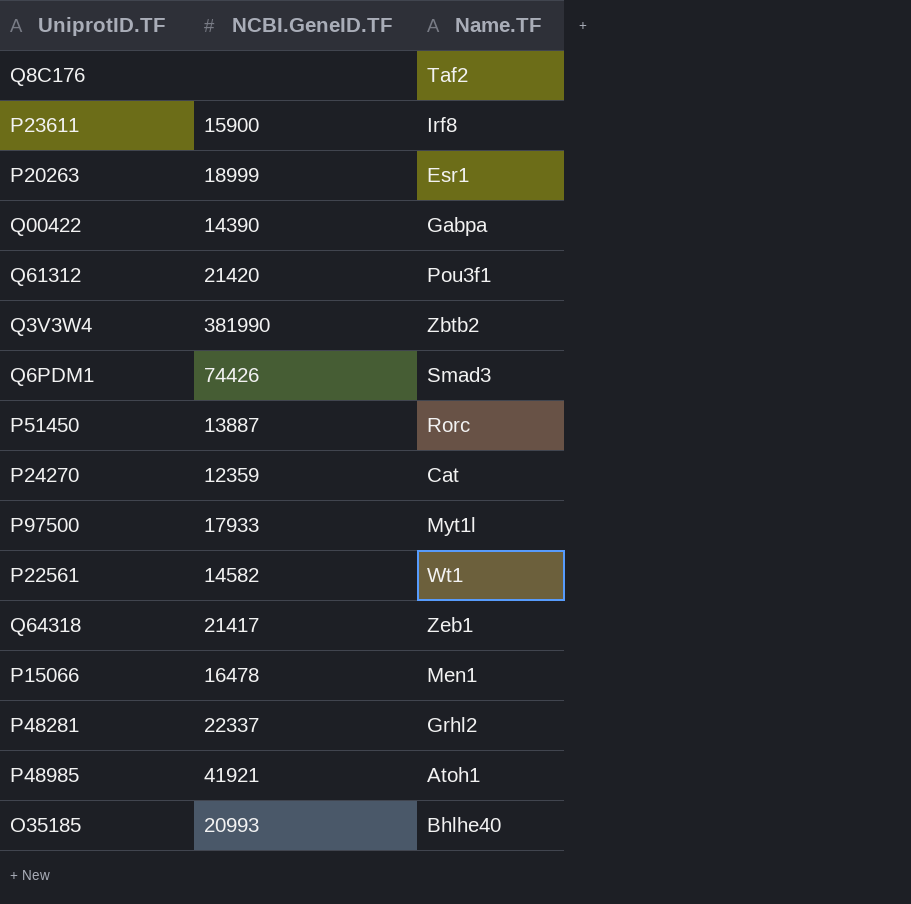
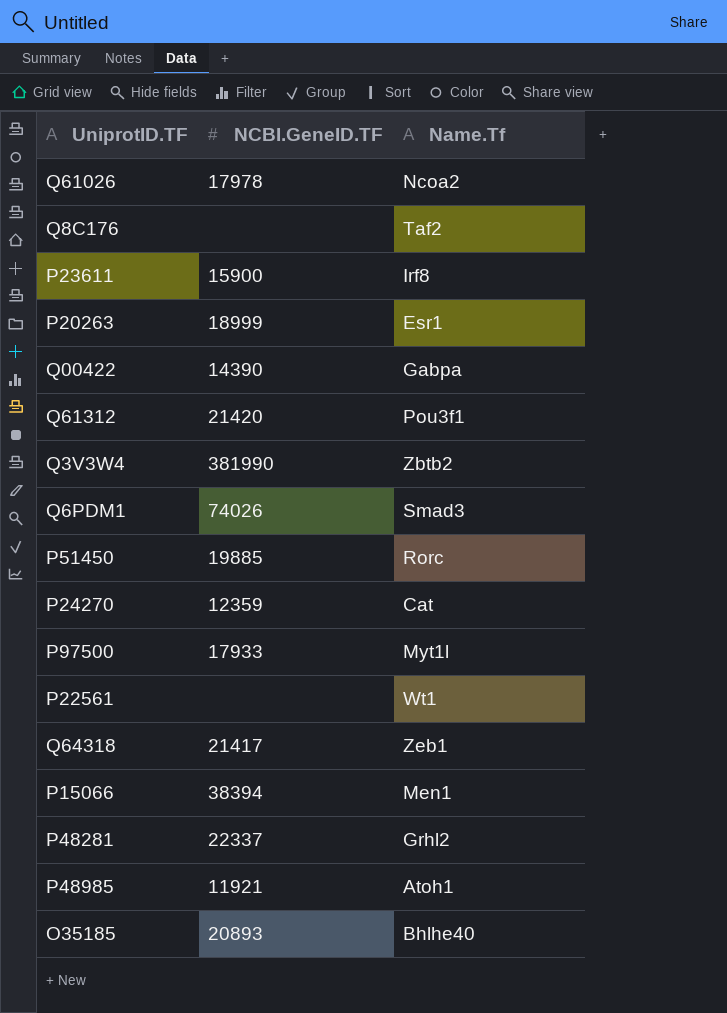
column name: Name.TF -> Name.Tf
row Q61026: none -> 17978 | Ncoa2
Q6PDM1 | NCBI.GeneID.TF: 74426 -> 74026
P51450 | NCBI.GeneID.TF: 13887 -> 19885
P22561 | NCBI.GeneID.TF: 14582 -> none
P15066 | NCBI.GeneID.TF: 16478 -> 38394
P48985 | NCBI.GeneID.TF: 41921 -> 11921
O35185 | NCBI.GeneID.TF: 20993 -> 20893

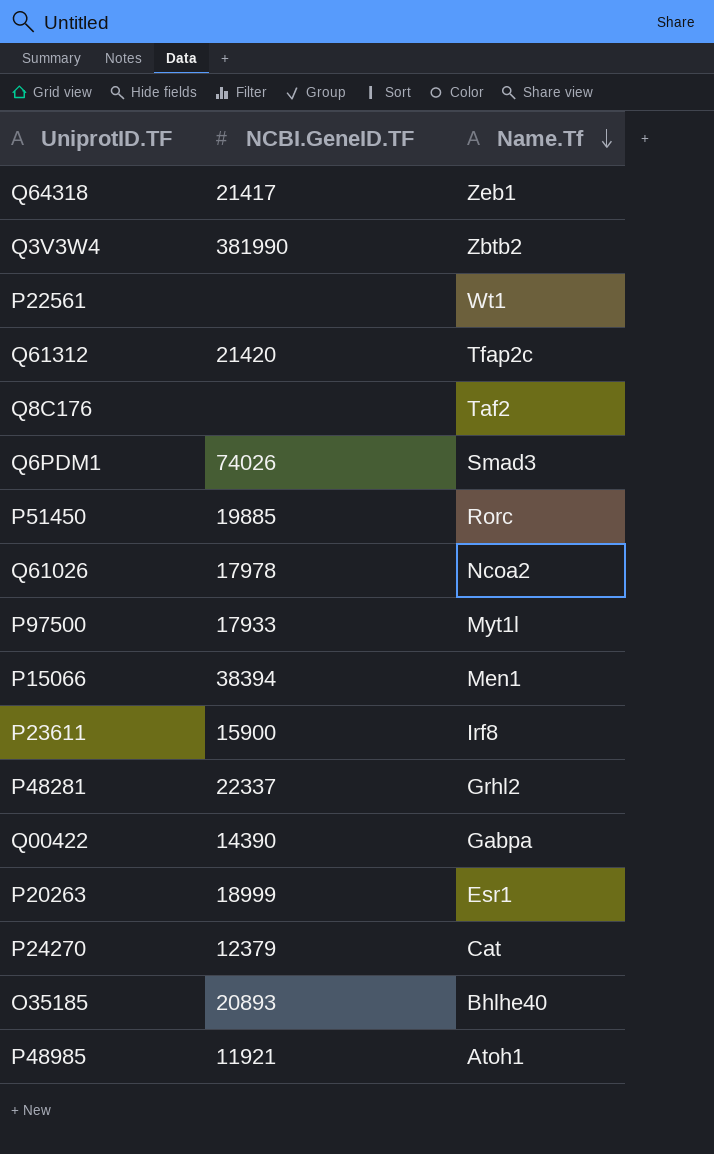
row order: none -> Name.Tf descending
Q61312 | Name.Tf: Pou3f1 -> Tfap2c
P24270 | NCBI.GeneID.TF: 12359 -> 12379

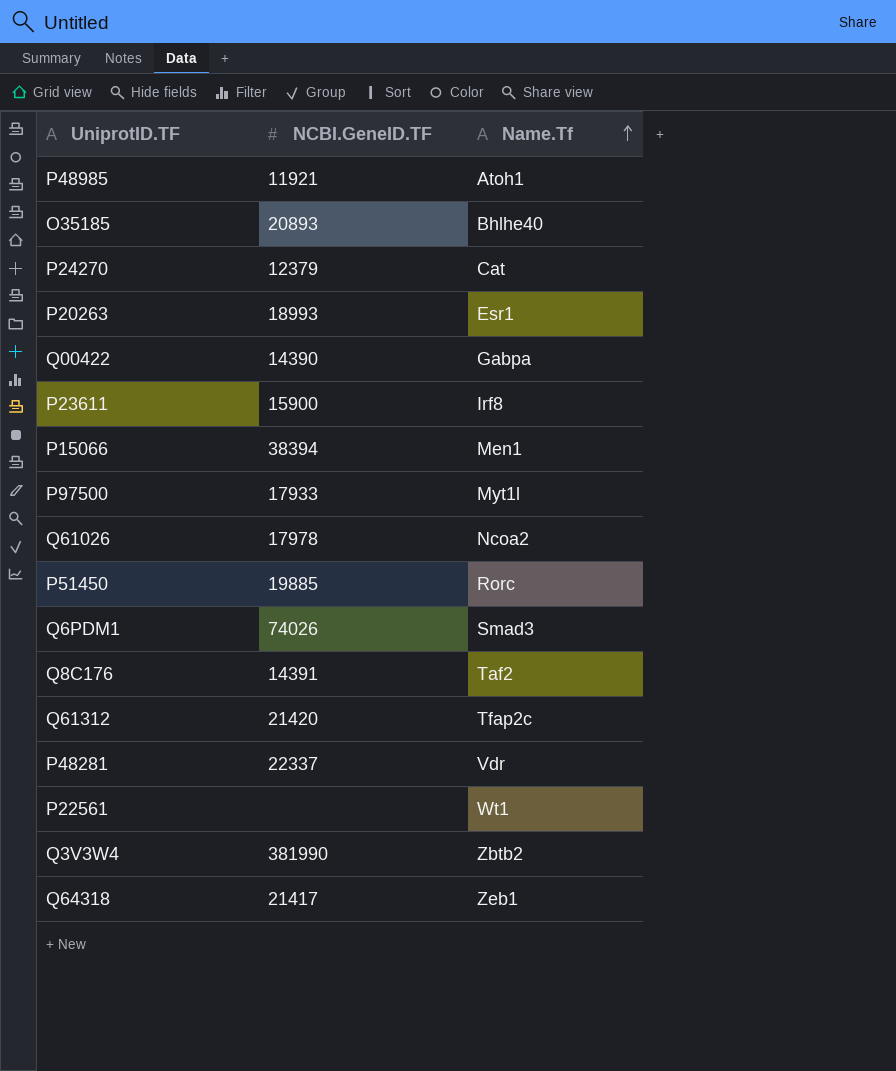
row order: Name.Tf descending -> Name.Tf ascending
P20263 | NCBI.GeneID.TF: 18999 -> 18993
Q8C176 | NCBI.GeneID.TF: none -> 14391
P48281 | Name.Tf: Grhl2 -> Vdr

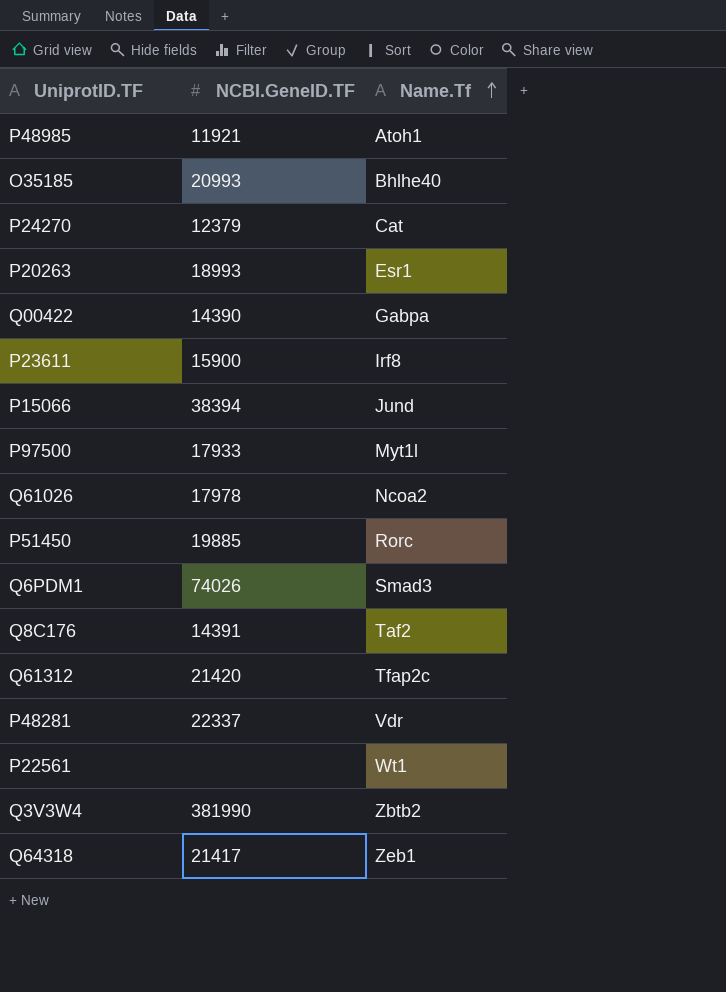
O35185 | NCBI.GeneID.TF: 20893 -> 20993
P15066 | Name.Tf: Men1 -> Jund

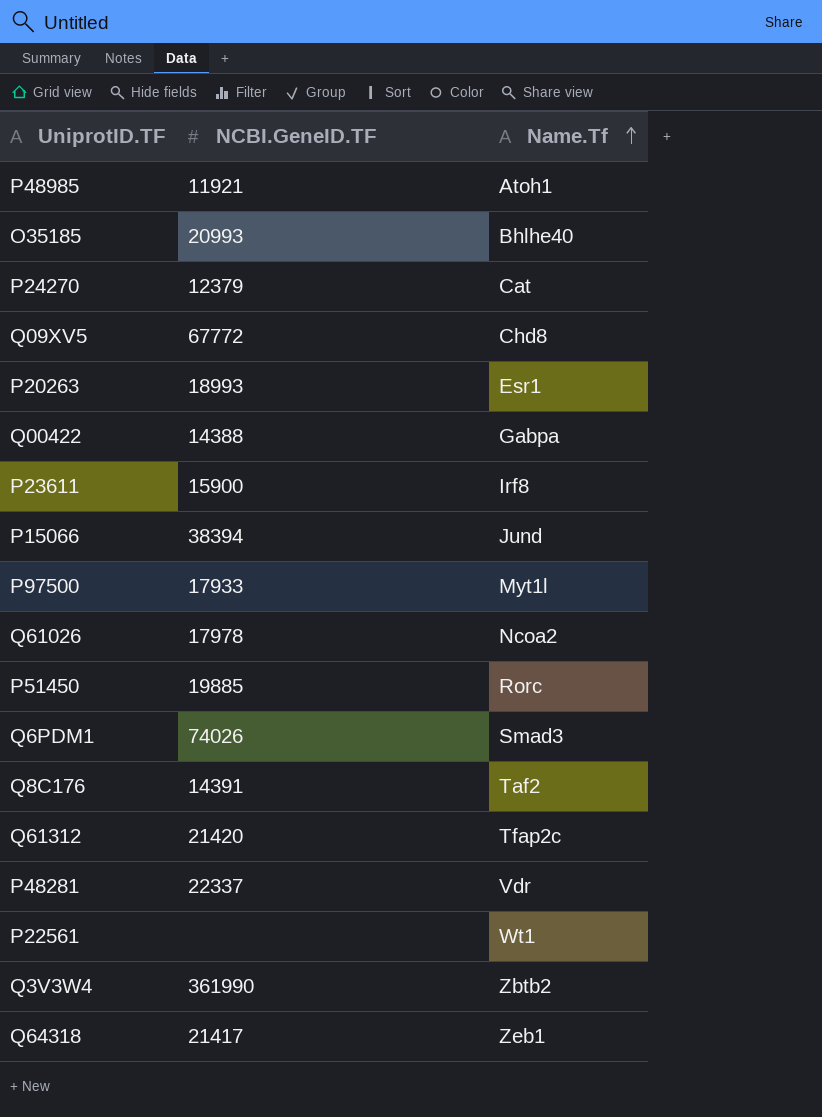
row Q09XV5: none -> 67772 | Chd8
Q00422 | NCBI.GeneID.TF: 14390 -> 14388
Q3V3W4 | NCBI.GeneID.TF: 381990 -> 361990

